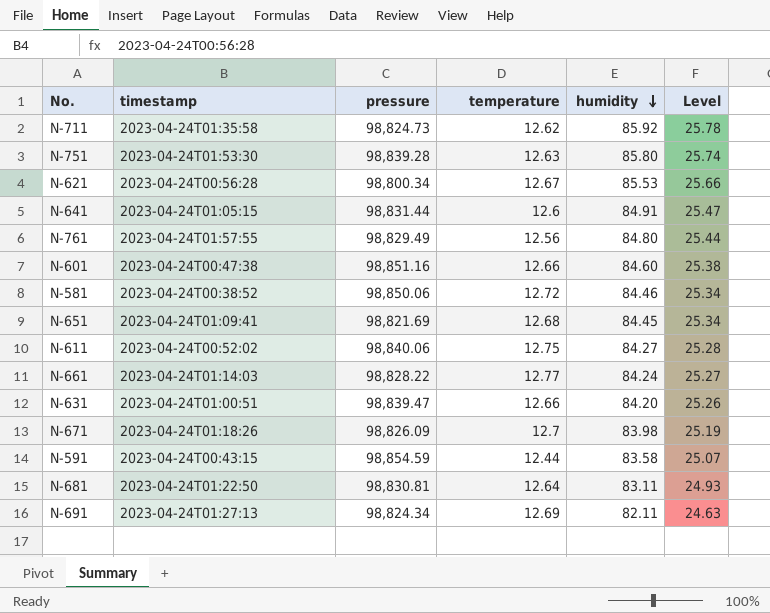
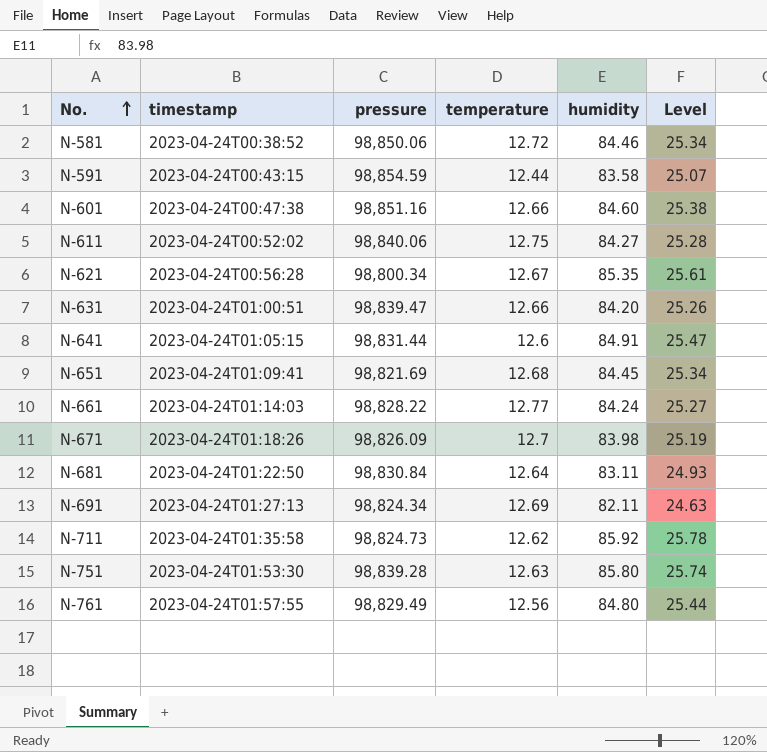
row order: humidity descending -> No. ascending
N-621 | humidity: 85.53 -> 85.35
N-621 | Level: 25.66 -> 25.61
N-681 | pressure: 98,830.81 -> 98,830.84

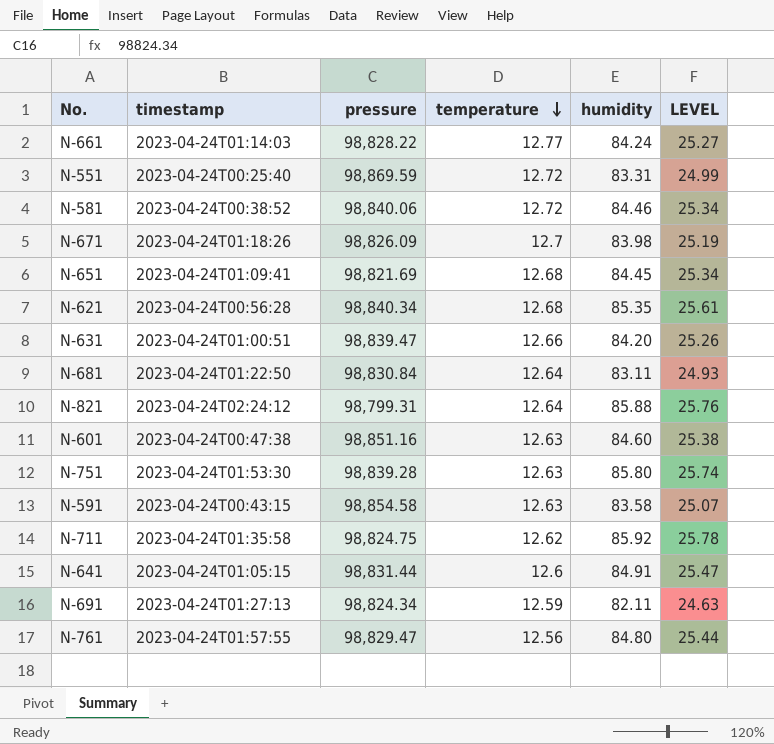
row order: No. ascending -> temperature descending
column name: Level -> LEVEL
row N-611: 2023-04-24T00:52:02 | 98,840.06 | 12.75 | 84.27 | 25.28 -> none
row N-551: none -> 2023-04-24T00:25:40 | 98,869.59 | 12.72 | 83.31 | 24.99
N-581 | pressure: 98,850.06 -> 98,840.06
N-621 | pressure: 98,800.34 -> 98,840.34
N-621 | temperature: 12.67 -> 12.68
row N-821: none -> 2023-04-24T02:24:12 | 98,799.31 | 12.64 | 85.88 | 25.76
N-601 | temperature: 12.66 -> 12.63
N-591 | pressure: 98,854.59 -> 98,854.58
N-591 | temperature: 12.44 -> 12.63
N-711 | pressure: 98,824.73 -> 98,824.75
N-691 | temperature: 12.69 -> 12.59
N-761 | pressure: 98,829.49 -> 98,829.47

